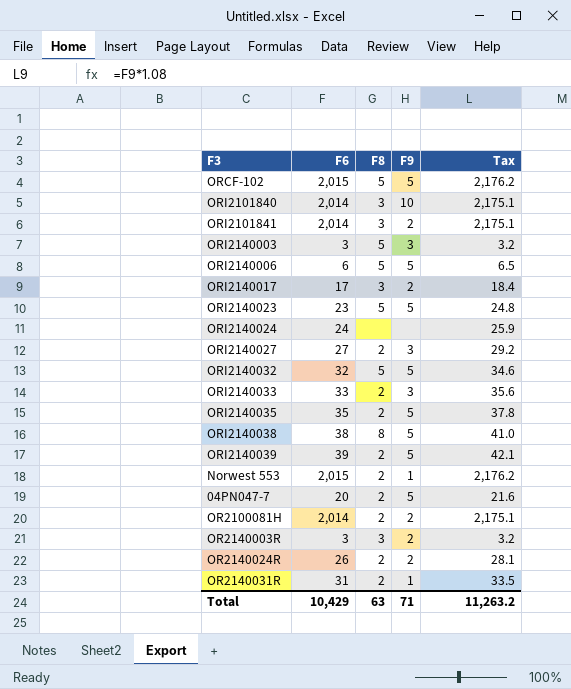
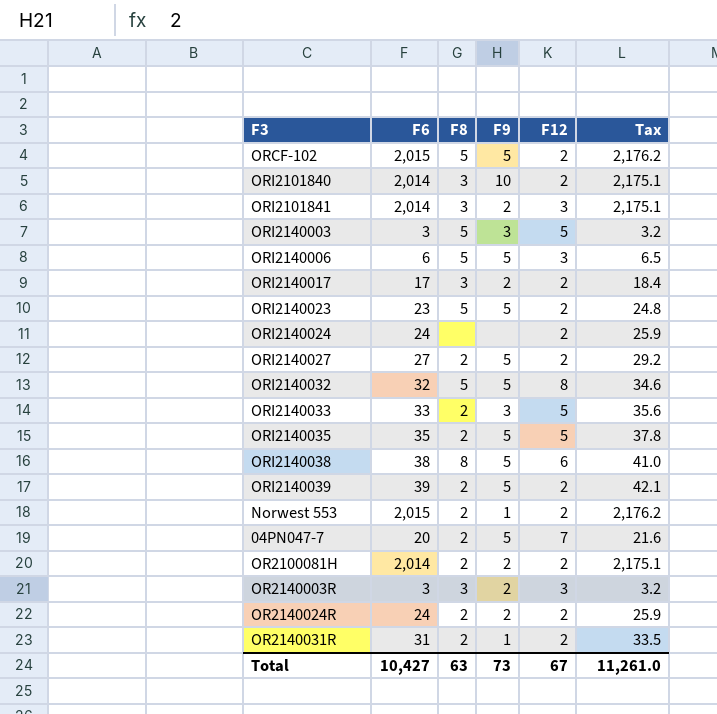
column F12 | position: none -> 5
ORI2140027 | F9: 3 -> 5
OR2140024R | F6: 26 -> 24
OR2140024R | Tax: 28.1 -> 25.9
Total | F6: 10,429 -> 10,427
Total | F9: 71 -> 73
Total | Tax: 11,263.2 -> 11,261.0

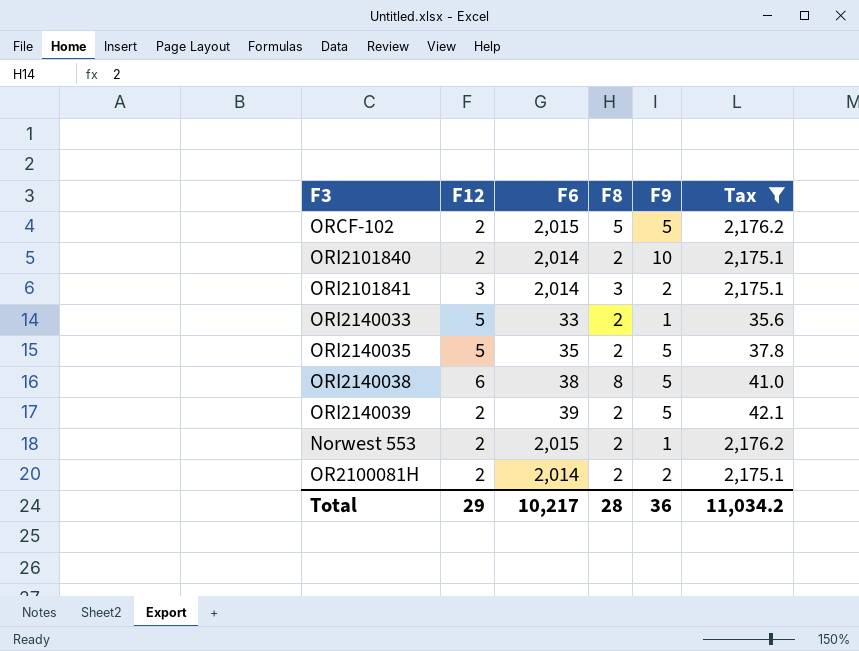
filter: none -> Tax >= 35.6
column F12 | position: 5 -> 2
ORI2101840 | F8: 3 -> 2
ORI2140033 | F9: 3 -> 1
Total | F12: 67 -> 29
Total | F6: 10,427 -> 10,217
Total | F8: 63 -> 28
Total | F9: 73 -> 36
Total | Tax: 11,261.0 -> 11,034.2

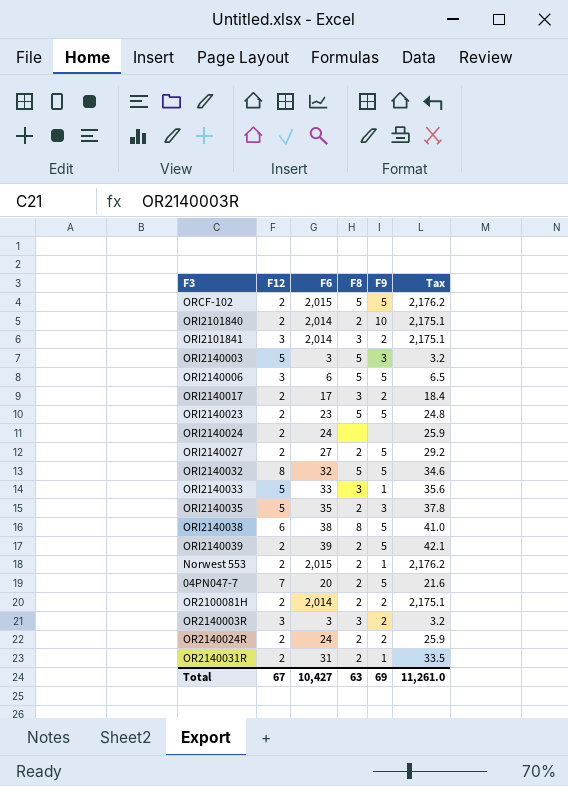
filter: Tax >= 35.6 -> none
ORI2140033 | F8: 2 -> 3
ORI2140035 | F9: 5 -> 3
Total | F12: 29 -> 67
Total | F6: 10,217 -> 10,427
Total | F8: 28 -> 63
Total | F9: 36 -> 69
Total | Tax: 11,034.2 -> 11,261.0

